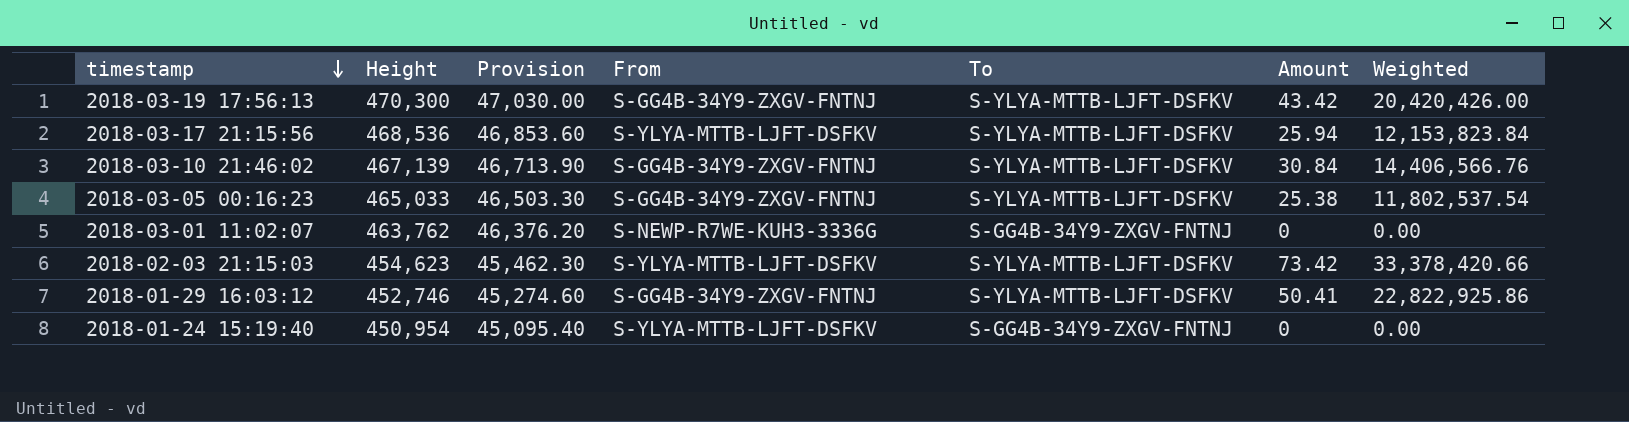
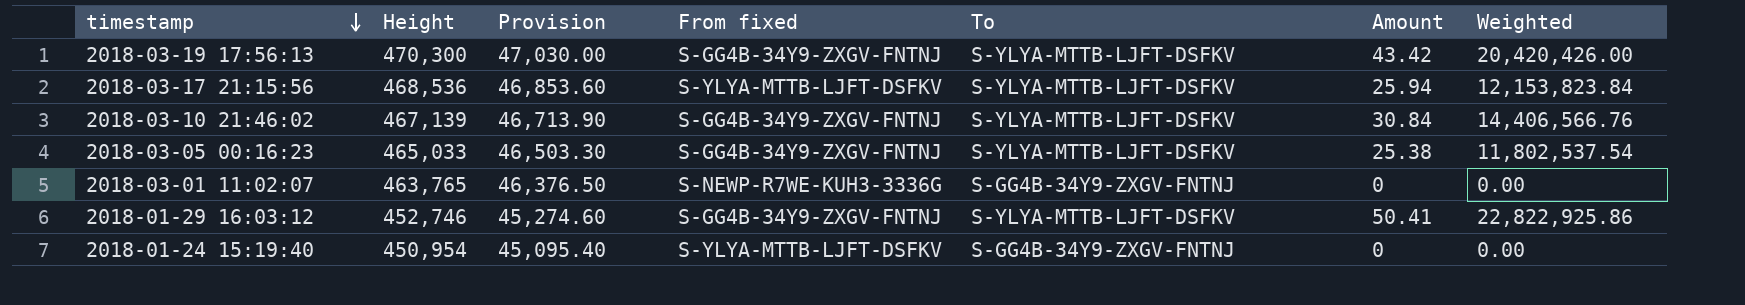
column name: From -> From fixed
row 2018-02-03 21:15:03: 454,623 | 45,462.30 | S-YLYA-MTTB-LJFT-DSFKV | S-YLYA-MTTB-LJFT-DSFKV | 73.42 | 33,378,420.66 -> none
2018-03-01 11:02:07 | Height: 463,762 -> 463,765
2018-03-01 11:02:07 | Provision: 46,376.20 -> 46,376.50

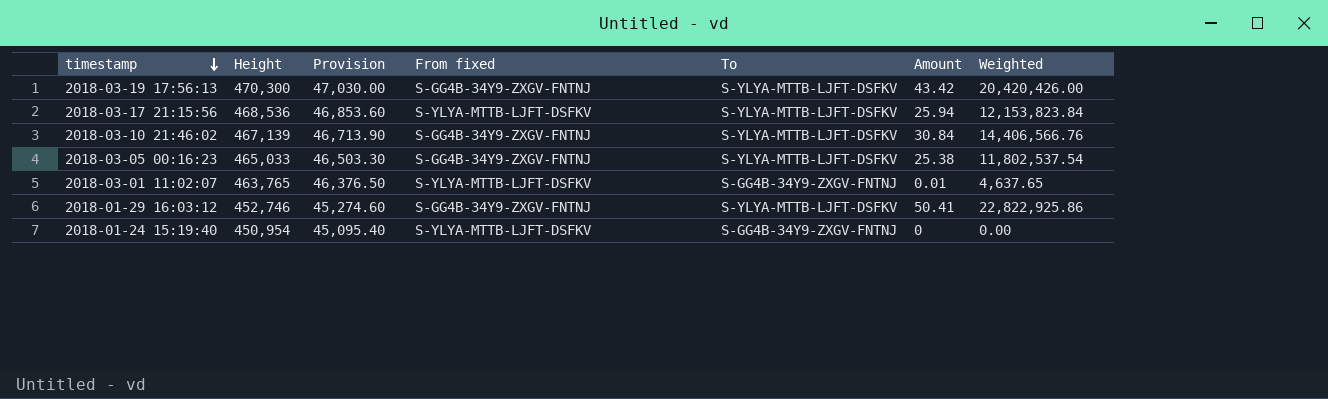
2018-03-01 11:02:07 | From fixed: S-NEWP-R7WE-KUH3-3336G -> S-YLYA-MTTB-LJFT-DSFKV
2018-03-01 11:02:07 | Amount: 0 -> 0.01
2018-03-01 11:02:07 | Weighted: 0.00 -> 4,637.65

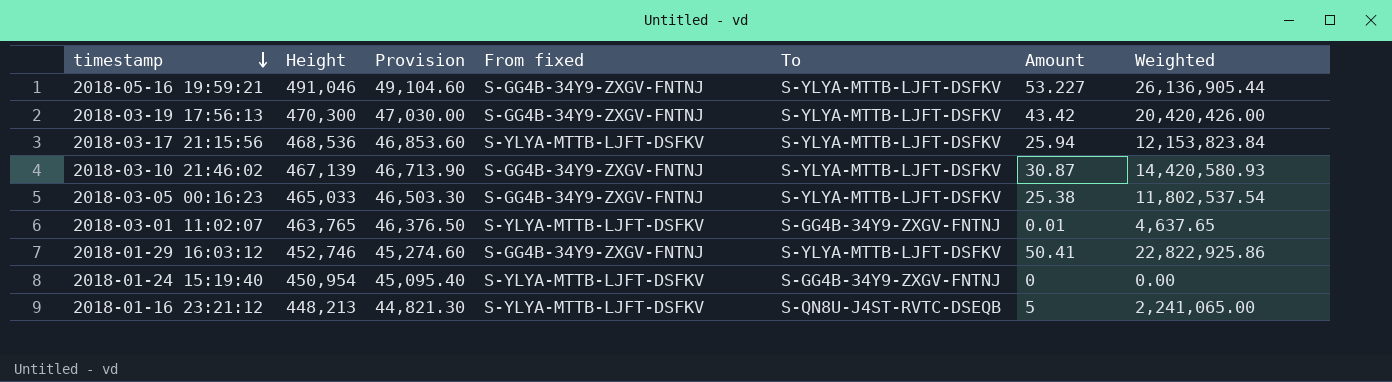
row 2018-05-16 19:59:21: none -> 491,046 | 49,104.60 | S-GG4B-34Y9-ZXGV-FNTNJ | S-YLYA-MTTB-LJFT-DSFKV | 53.227 | 26,136,905.44
2018-03-10 21:46:02 | Amount: 30.84 -> 30.87
2018-03-10 21:46:02 | Weighted: 14,406,566.76 -> 14,420,580.93
row 2018-01-16 23:21:12: none -> 448,213 | 44,821.30 | S-YLYA-MTTB-LJFT-DSFKV | S-QN8U-J4ST-RVTC-DSEQB | 5 | 2,241,065.00

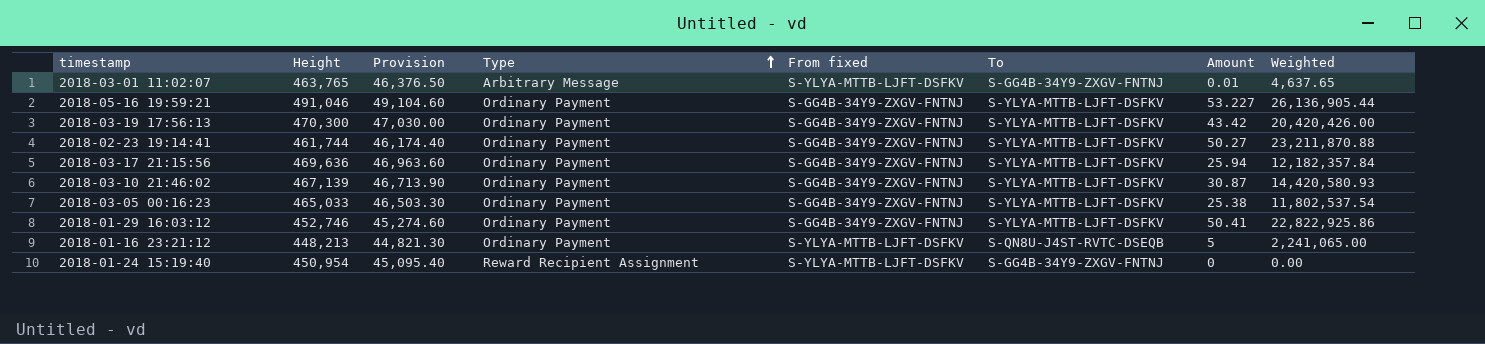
row order: timestamp descending -> Type ascending
column Type | position: none -> 4
row 2018-02-23 19:14:41: none -> 461,744 | 46,174.40 | Ordinary Payment | S-GG4B-34Y9-ZXGV-FNTNJ | S-YLYA-MTTB-LJFT-DSFKV | 50.27 | 23,211,870.88
2018-03-17 21:15:56 | Height: 468,536 -> 469,636
2018-03-17 21:15:56 | Provision: 46,853.60 -> 46,963.60
2018-03-17 21:15:56 | From fixed: S-YLYA-MTTB-LJFT-DSFKV -> S-GG4B-34Y9-ZXGV-FNTNJ
2018-03-17 21:15:56 | Weighted: 12,153,823.84 -> 12,182,357.84

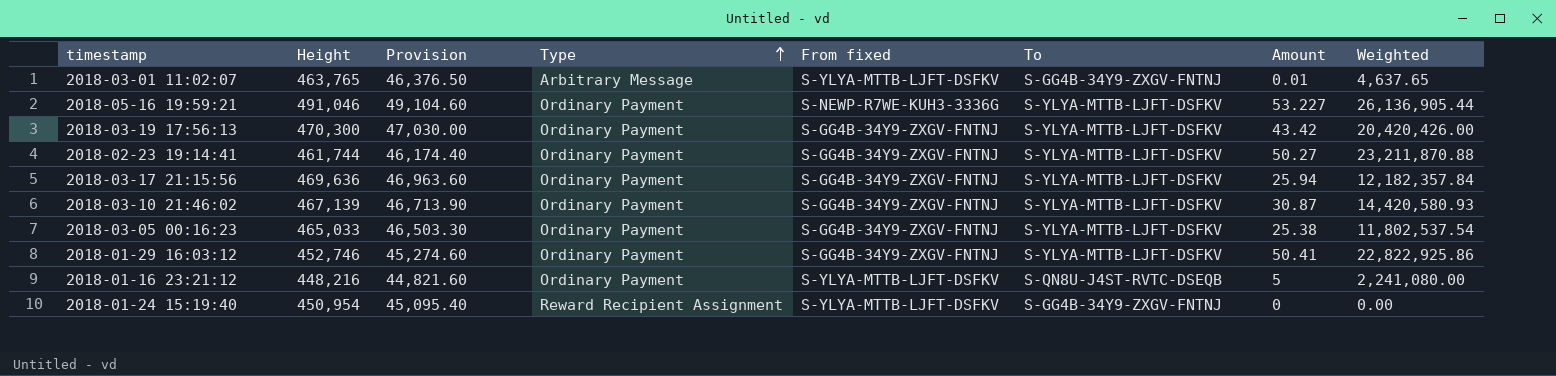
2018-05-16 19:59:21 | From fixed: S-GG4B-34Y9-ZXGV-FNTNJ -> S-NEWP-R7WE-KUH3-3336G
2018-01-16 23:21:12 | Height: 448,213 -> 448,216
2018-01-16 23:21:12 | Provision: 44,821.30 -> 44,821.60
2018-01-16 23:21:12 | Weighted: 2,241,065.00 -> 2,241,080.00

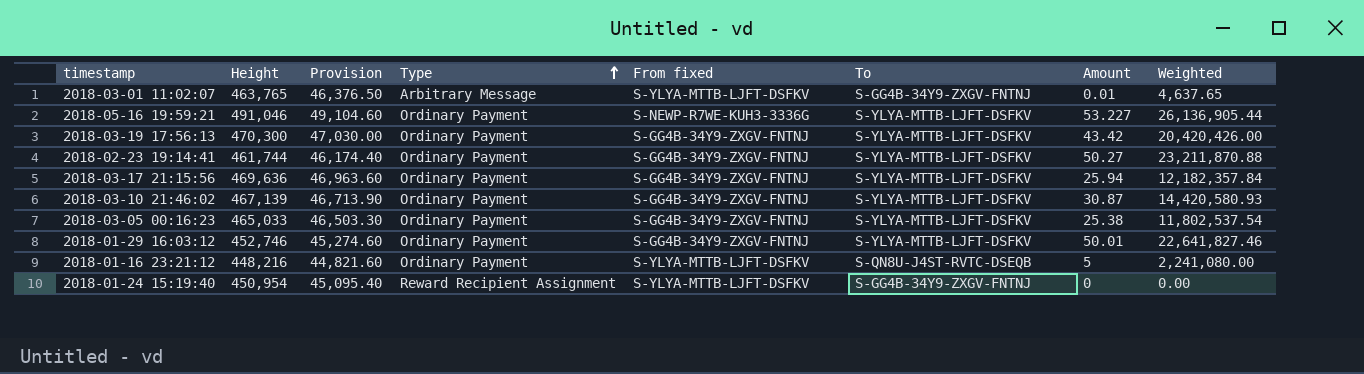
2018-01-29 16:03:12 | Amount: 50.41 -> 50.01
2018-01-29 16:03:12 | Weighted: 22,822,925.86 -> 22,641,827.46

